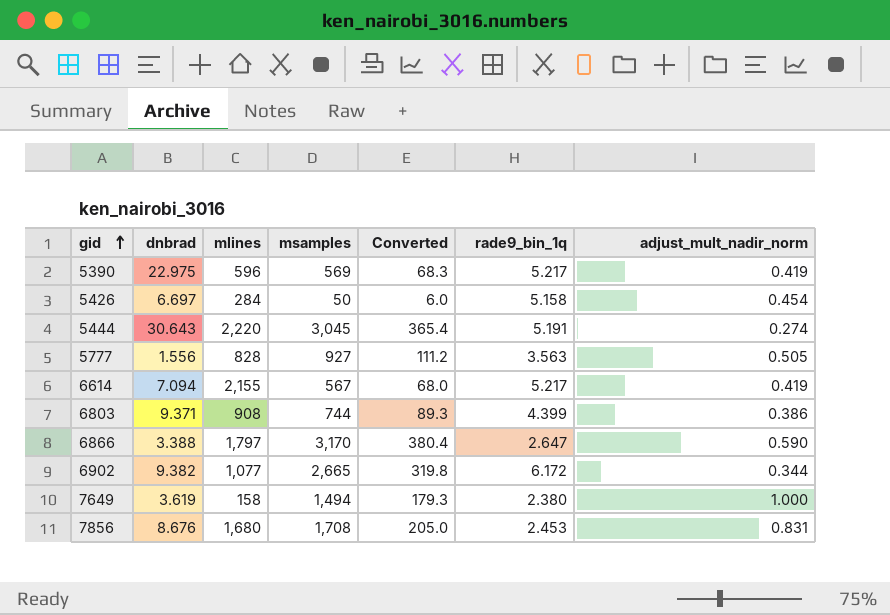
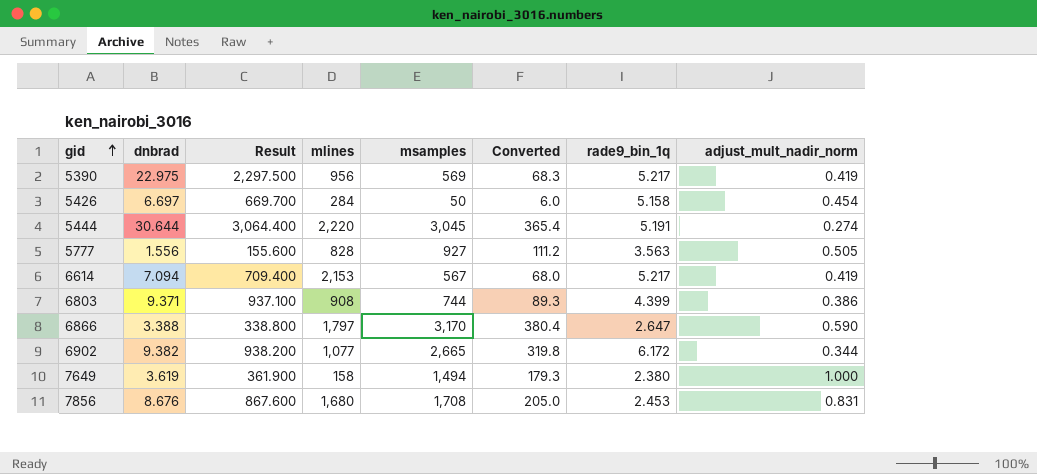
column Result | formula: none -> [dnbrad] * 100
5390 | mlines: 596 -> 956
5444 | dnbrad: 30.643 -> 30.644
6614 | mlines: 2,155 -> 2,153

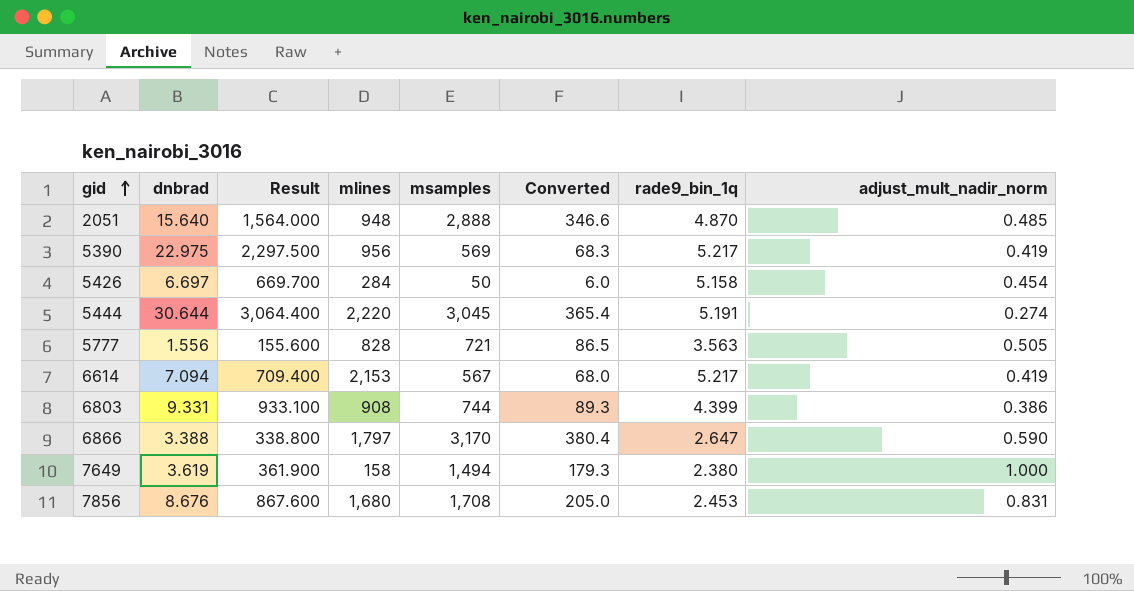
row 6902: 9.382 | 938.200 | 1,077 | 2,665 | 319.8 | 6.172 | 0.344 -> none
row 2051: none -> 15.640 | 1,564.000 | 948 | 2,888 | 346.6 | 4.870 | 0.485
5777 | msamples: 927 -> 721
5777 | Converted: 111.2 -> 86.5
6803 | dnbrad: 9.371 -> 9.331
6803 | Result: 937.100 -> 933.100

